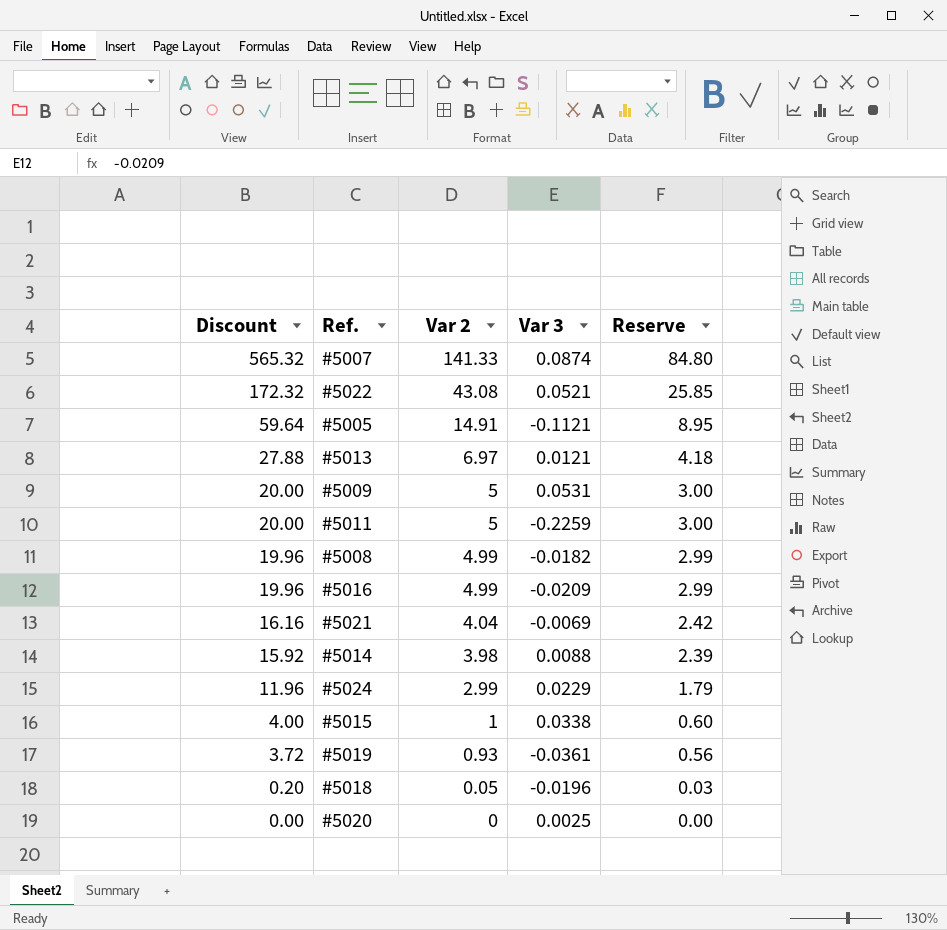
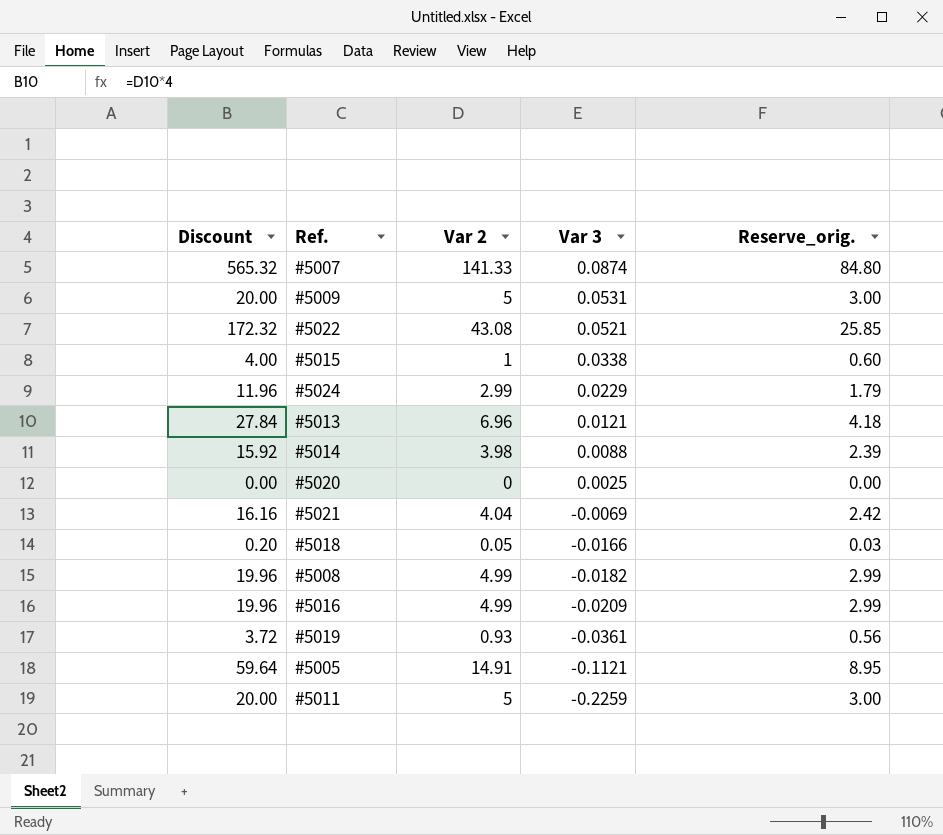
row order: Discount descending -> Var 3 descending
column name: Reserve -> Reserve_orig.
#5013 | Discount: 27.88 -> 27.84
#5013 | Var 2: 6.97 -> 6.96
#5018 | Var 3: -0.0196 -> -0.0166

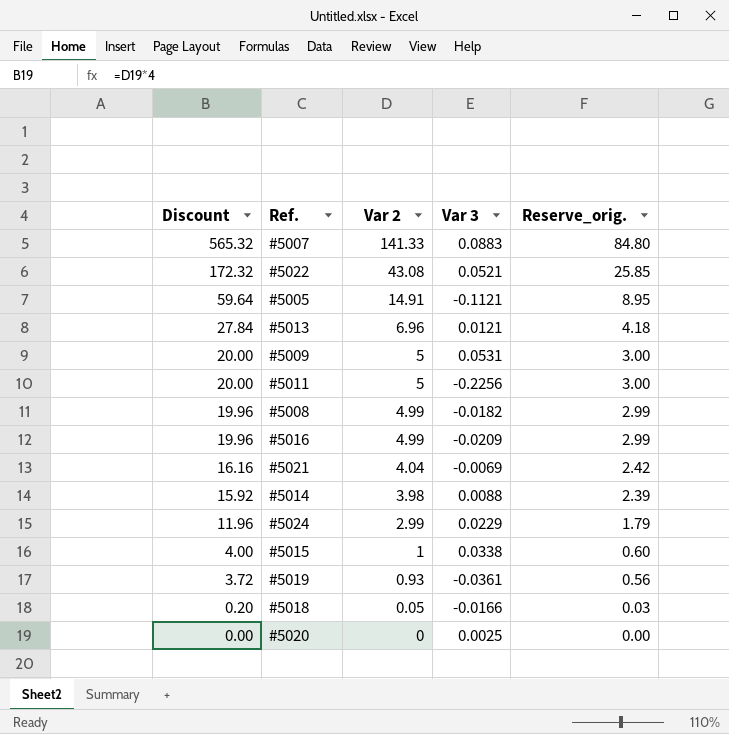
row order: Var 3 descending -> Discount descending
#5007 | Var 3: 0.0874 -> 0.0883
#5011 | Var 3: -0.2259 -> -0.2256

